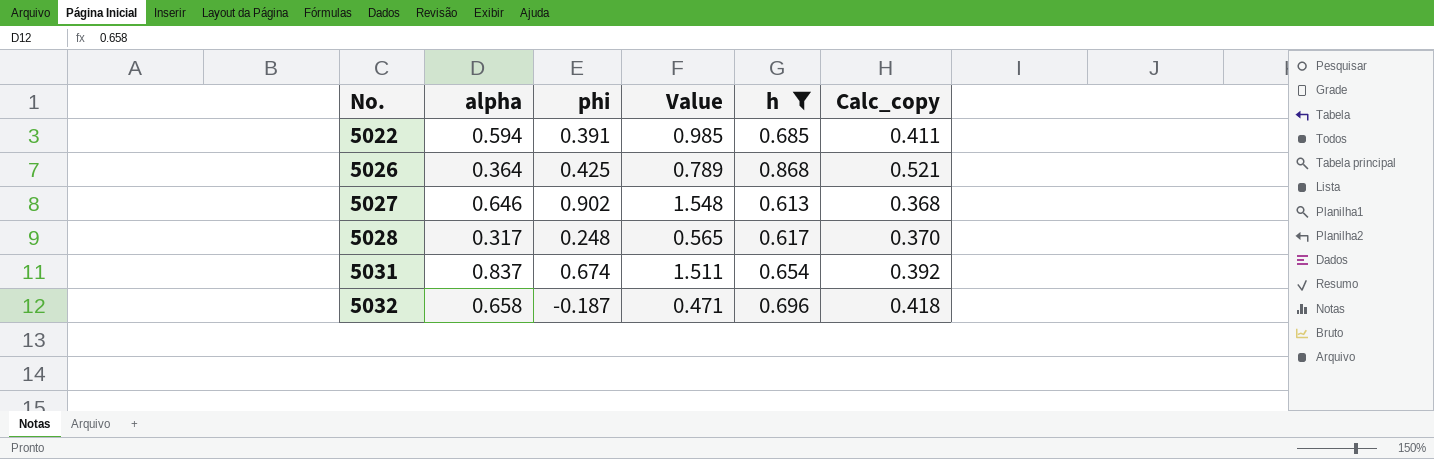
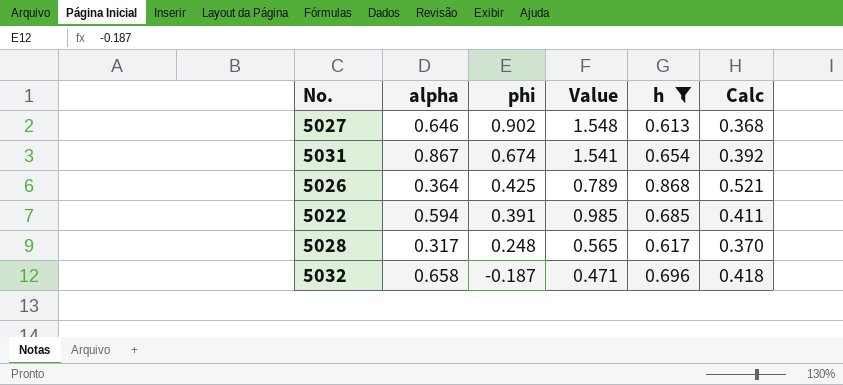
row order: No. ascending -> phi descending
column name: Calc_copy -> Calc
5031 | alpha: 0.837 -> 0.867
5031 | Value: 1.511 -> 1.541

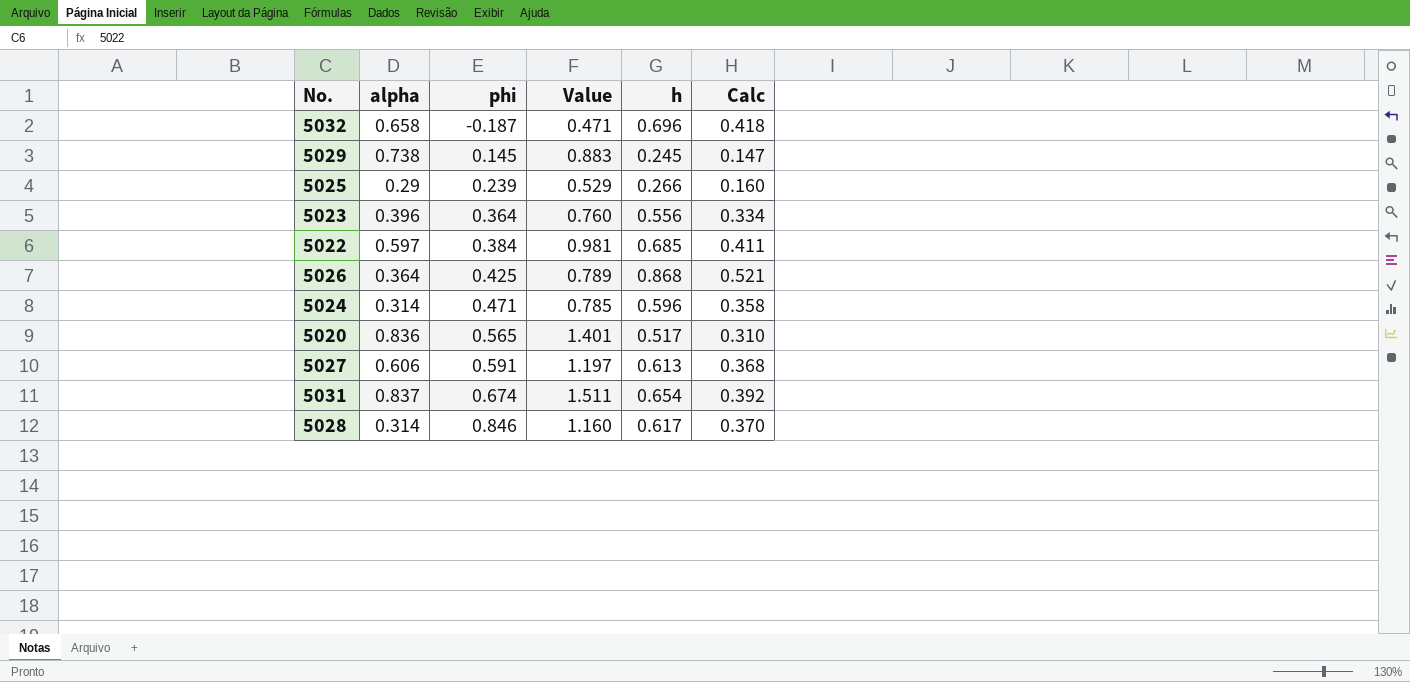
filter: h >= 0.613 -> none
row order: phi descending -> phi ascending
5022 | alpha: 0.594 -> 0.597
5022 | phi: 0.391 -> 0.384
5022 | Value: 0.985 -> 0.981
5027 | alpha: 0.646 -> 0.606
5027 | phi: 0.902 -> 0.591
5027 | Value: 1.548 -> 1.197
5031 | alpha: 0.867 -> 0.837
5031 | Value: 1.541 -> 1.511
5028 | alpha: 0.317 -> 0.314
5028 | phi: 0.248 -> 0.846
5028 | Value: 0.565 -> 1.160

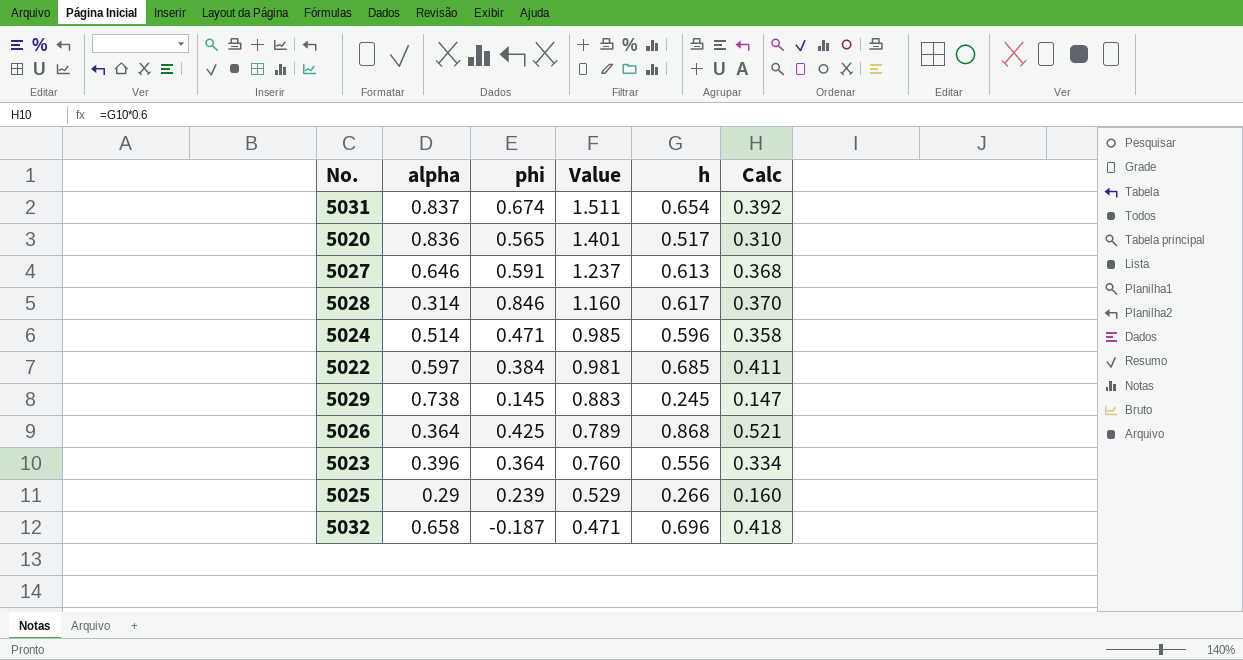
row order: phi ascending -> Value descending
5027 | alpha: 0.606 -> 0.646
5027 | Value: 1.197 -> 1.237
5024 | alpha: 0.314 -> 0.514
5024 | Value: 0.785 -> 0.985

